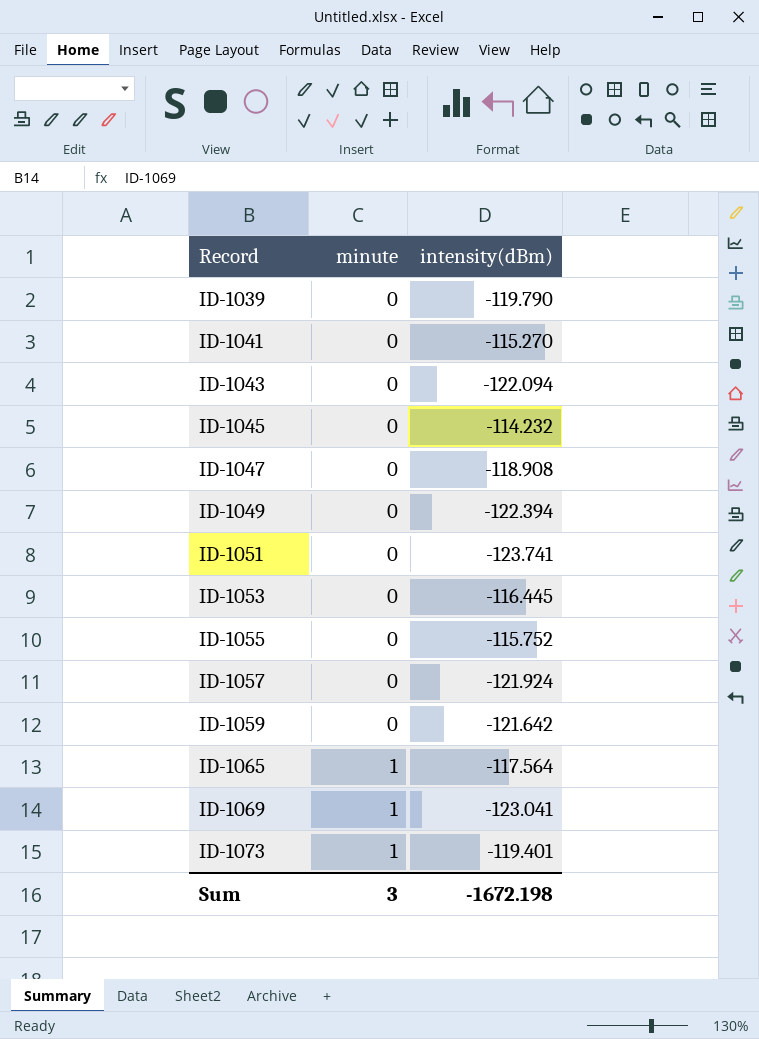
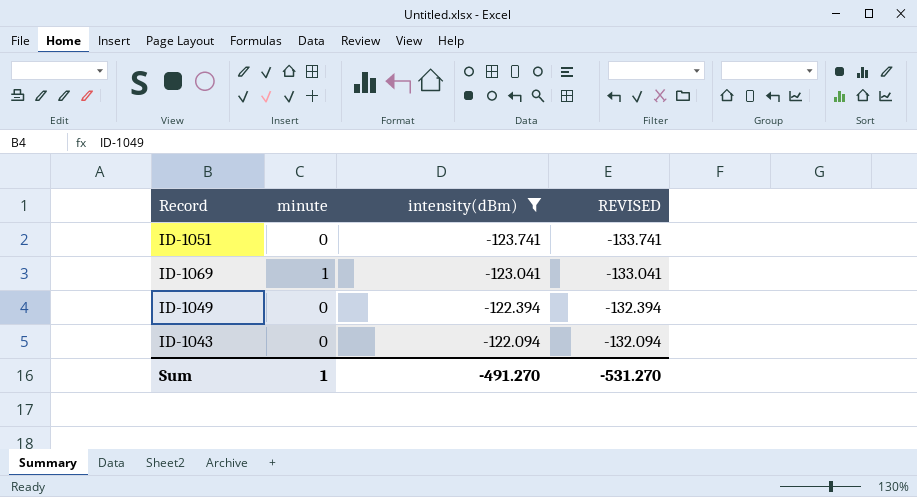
filter: none -> intensity(dBm) <= -122.094
row order: Record ascending -> intensity(dBm) ascending
column REVISED | formula: none -> [intensity(dBm)] - 10
Sum | minute: 3 -> 1
Sum | intensity(dBm): -1672.198 -> -491.270

